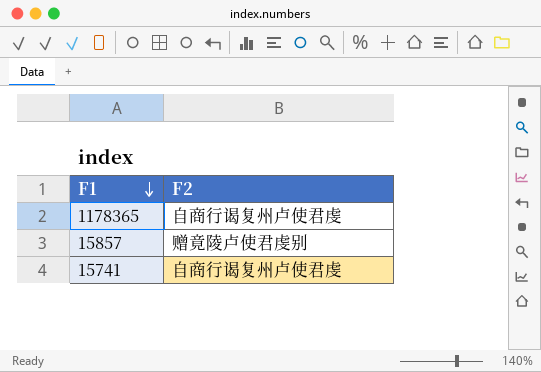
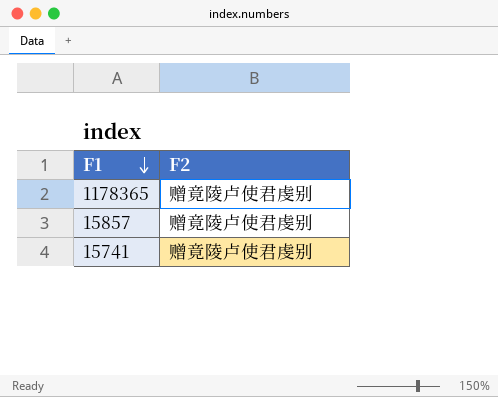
1178365 | F2: 自商行谒复州卢使君虔 -> 赠竟陵卢使君虔别
15741 | F2: 自商行谒复州卢使君虔 -> 赠竟陵卢使君虔别

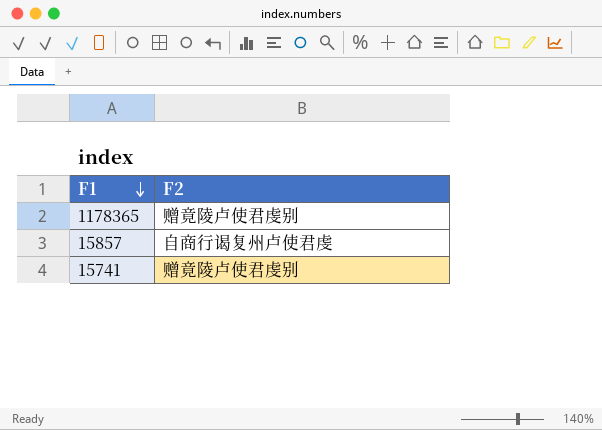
15857 | F2: 赠竟陵卢使君虔别 -> 自商行谒复州卢使君虔

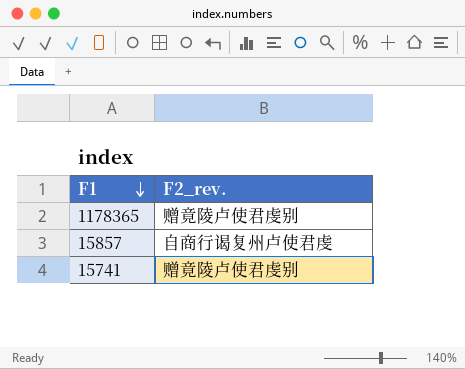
column name: F2 -> F2_rev.

